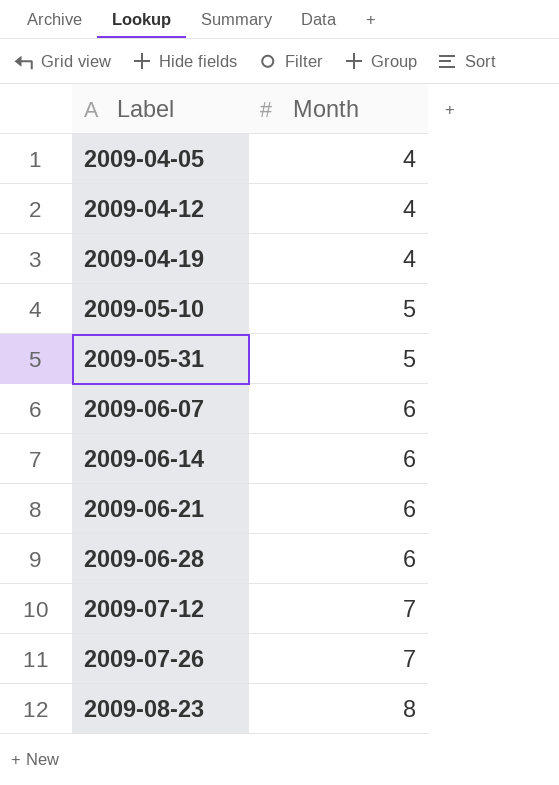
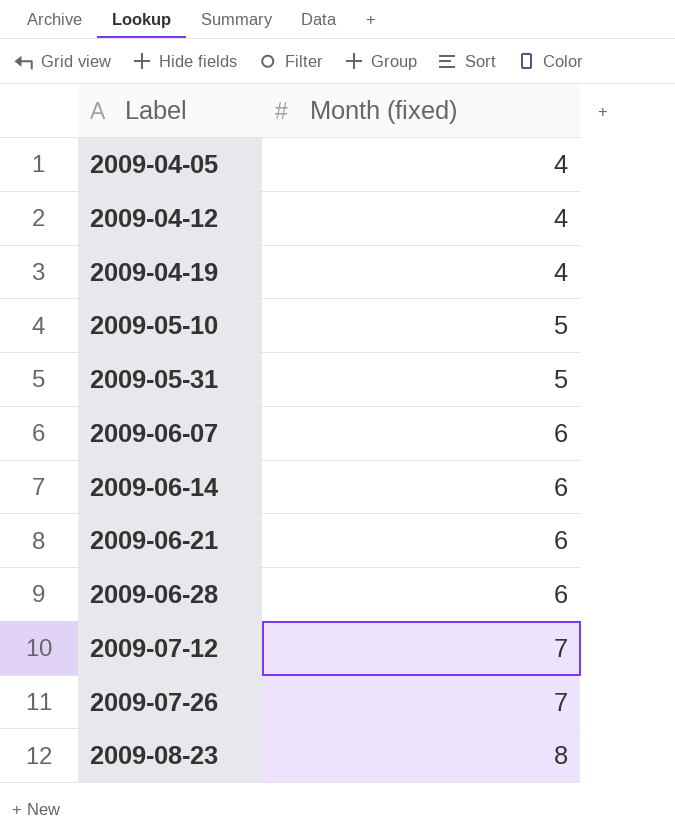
column name: Month -> Month (fixed)

